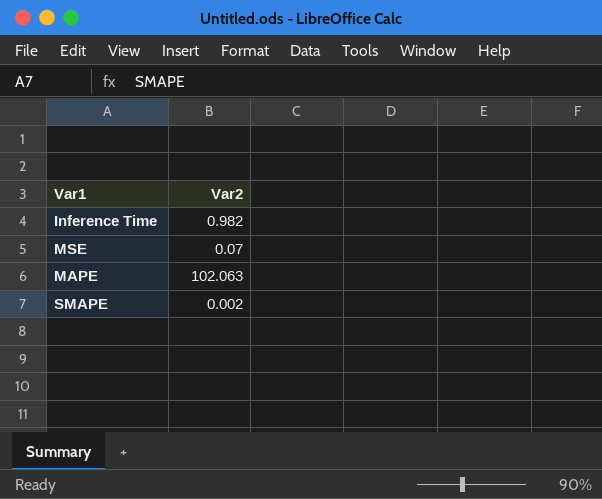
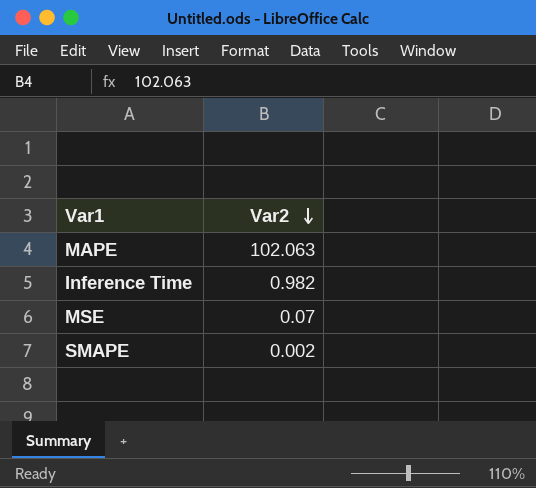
row order: none -> Var2 descending

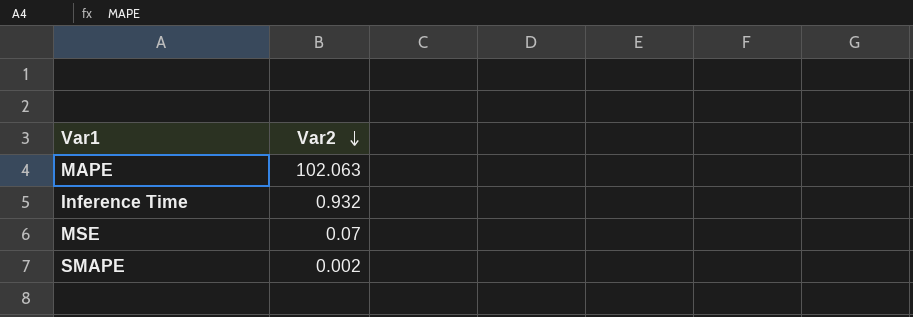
Inference Time | Var2: 0.982 -> 0.932

